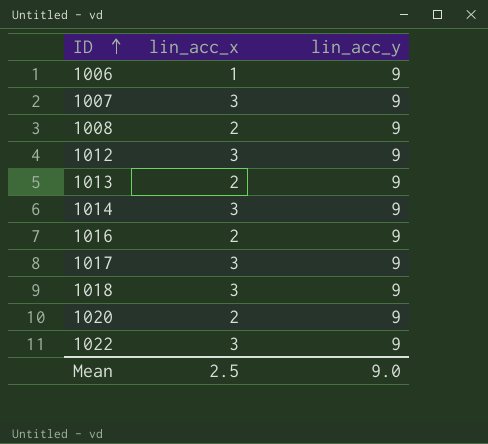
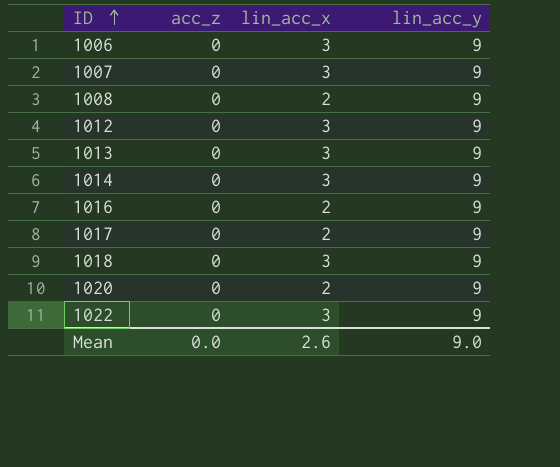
column acc_z | position: none -> 2
1006 | lin_acc_x: 1 -> 3
1013 | lin_acc_x: 2 -> 3
1017 | lin_acc_x: 3 -> 2
Mean | lin_acc_x: 2.5 -> 2.6

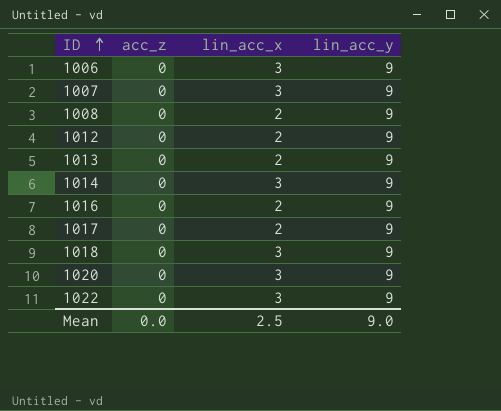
1012 | lin_acc_x: 3 -> 2
1013 | lin_acc_x: 3 -> 2
1020 | lin_acc_x: 2 -> 3
Mean | lin_acc_x: 2.6 -> 2.5

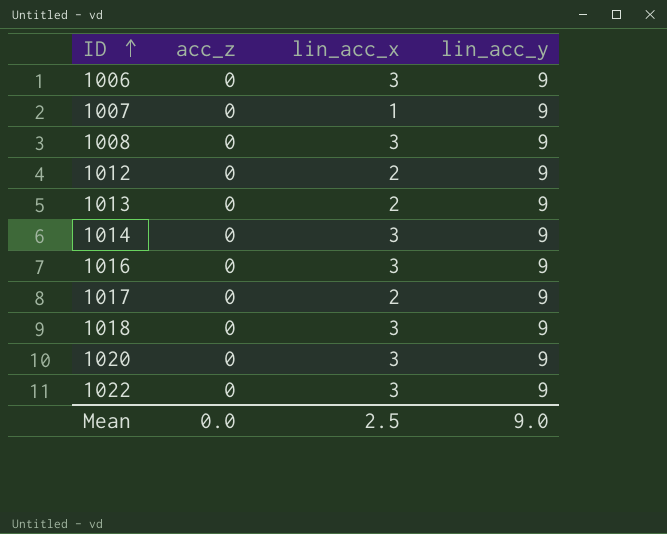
1007 | lin_acc_x: 3 -> 1
1008 | lin_acc_x: 2 -> 3
1016 | lin_acc_x: 2 -> 3

